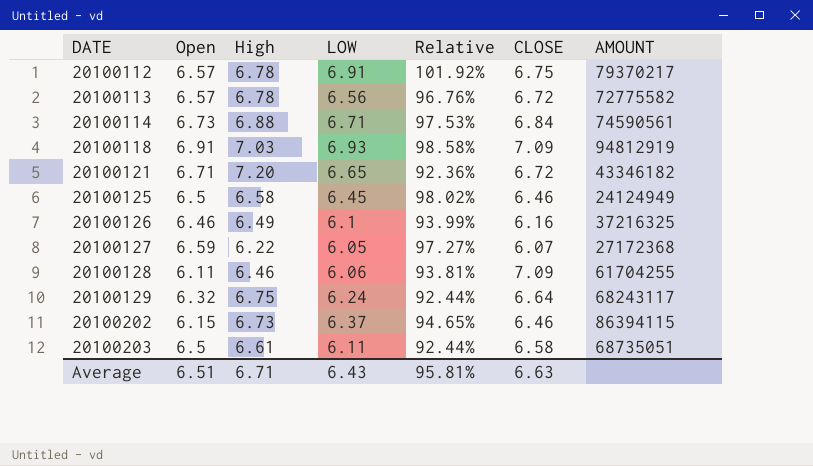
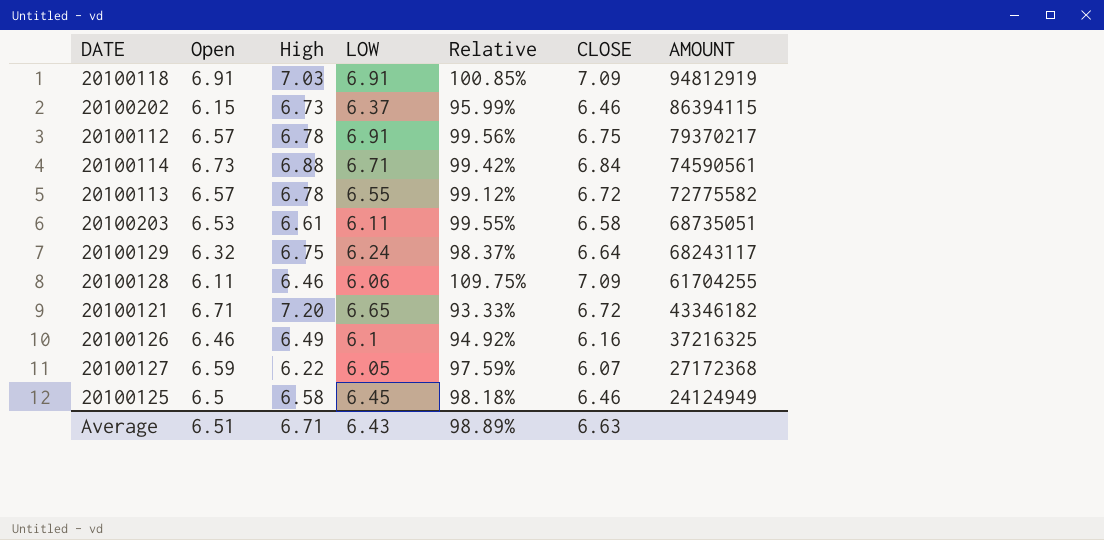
row order: DATE ascending -> AMOUNT descending
column Relative | formula: [LOW] / [High] -> [CLOSE] / [High]
20100118 | LOW: 6.93 -> 6.91
20100113 | LOW: 6.56 -> 6.55
20100203 | Open: 6.5 -> 6.53
Average | Relative: 95.81% -> 98.89%

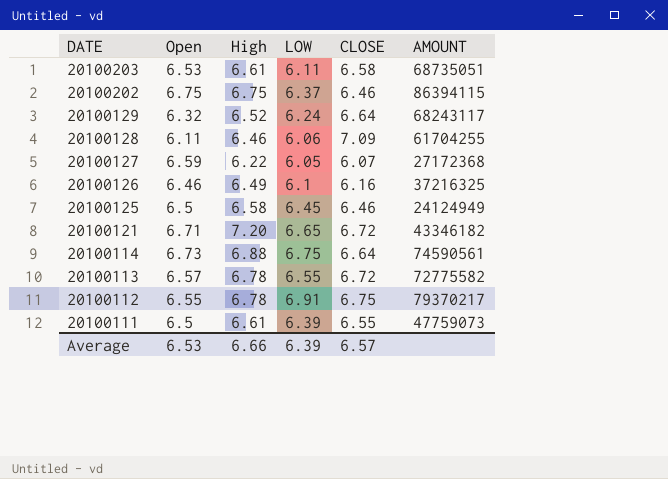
row order: AMOUNT descending -> DATE descending
column Relative | formula: [CLOSE] / [High] -> none
row 20100118: 6.91 | 7.03 | 6.91 | 100.85% | 7.09 | 94812919 -> none
20100202 | Open: 6.15 -> 6.75
20100202 | High: 6.73 -> 6.75
20100129 | High: 6.75 -> 6.52
20100114 | LOW: 6.71 -> 6.75
20100114 | CLOSE: 6.84 -> 6.64
20100112 | Open: 6.57 -> 6.55
row 20100111: none -> 6.5 | 6.61 | 6.39 | 6.55 | 47759073
Average | Open: 6.51 -> 6.53
Average | High: 6.71 -> 6.66
Average | LOW: 6.43 -> 6.39
Average | CLOSE: 6.63 -> 6.57

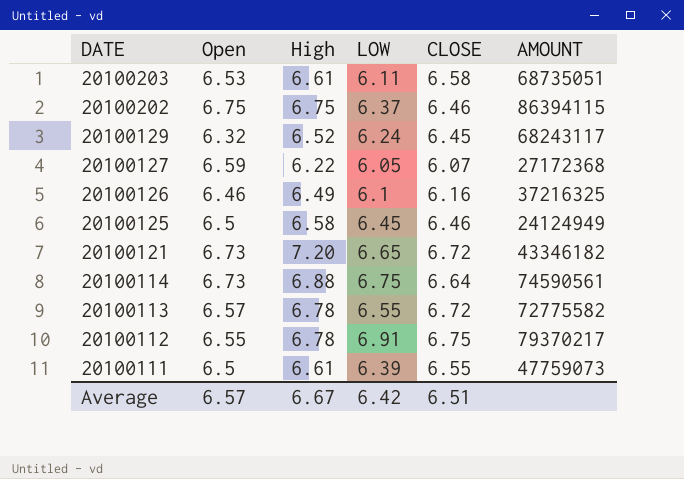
row 20100128: 6.11 | 6.46 | 6.06 | 7.09 | 61704255 -> none
20100129 | CLOSE: 6.64 -> 6.45
20100121 | Open: 6.71 -> 6.73
Average | Open: 6.53 -> 6.57
Average | High: 6.66 -> 6.67
Average | LOW: 6.39 -> 6.42
Average | CLOSE: 6.57 -> 6.51

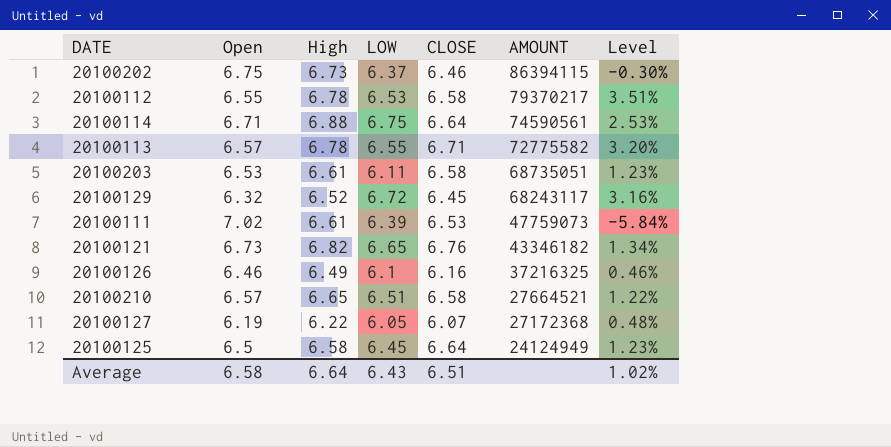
row order: DATE descending -> AMOUNT descending
column Level | formula: none -> ([High] - [Open]) / [Open]
20100202 | High: 6.75 -> 6.73
20100112 | LOW: 6.91 -> 6.53
20100112 | CLOSE: 6.75 -> 6.58
20100114 | Open: 6.73 -> 6.71
20100113 | CLOSE: 6.72 -> 6.71
20100129 | LOW: 6.24 -> 6.72
20100111 | Open: 6.5 -> 7.02
20100111 | CLOSE: 6.55 -> 6.53
20100121 | High: 7.20 -> 6.82
20100121 | CLOSE: 6.72 -> 6.76
row 20100210: none -> 6.57 | 6.65 | 6.51 | 6.58 | 27664521 | 1.22%
20100127 | Open: 6.59 -> 6.19
20100125 | CLOSE: 6.46 -> 6.64
Average | Open: 6.57 -> 6.58
Average | High: 6.67 -> 6.64
Average | LOW: 6.42 -> 6.43

